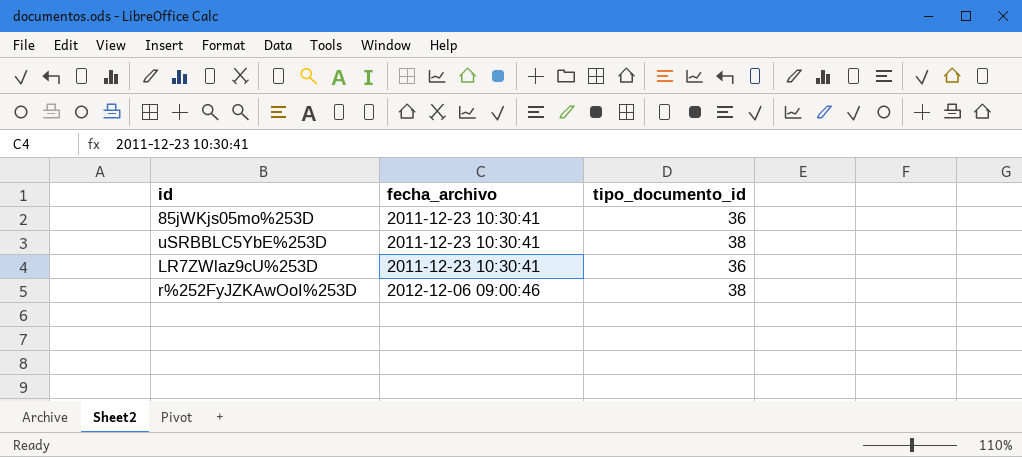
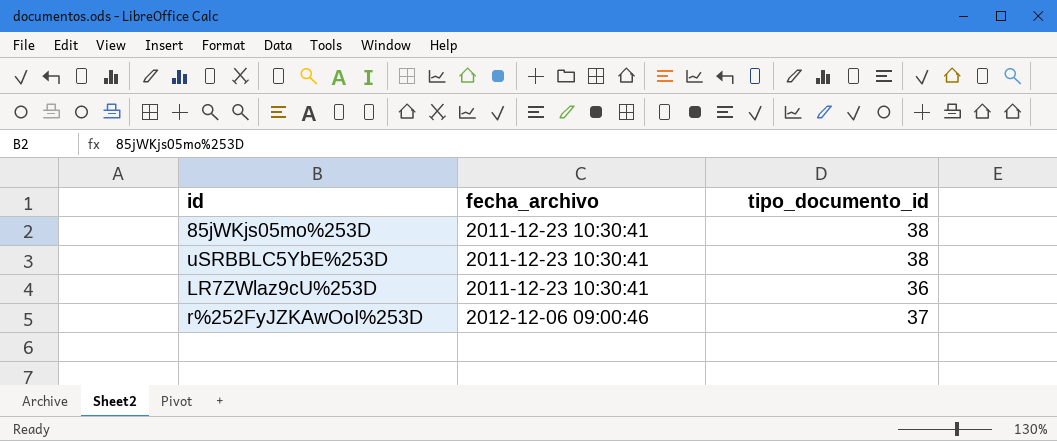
85jWKjs05mo%253D | tipo_documento_id: 36 -> 38
r%252FyJZKAwOoI%253D | tipo_documento_id: 38 -> 37

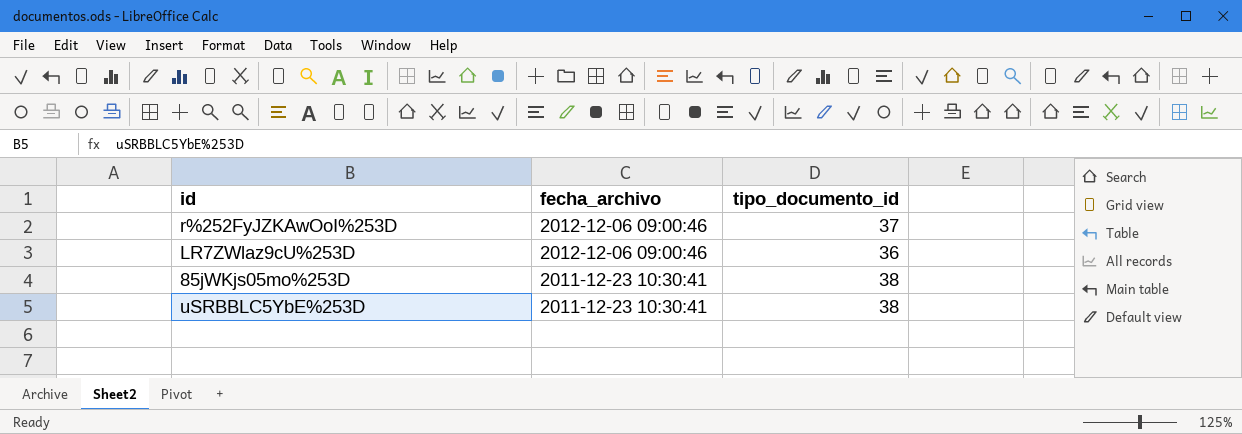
row order: fecha_archivo ascending -> fecha_archivo descending
LR7ZWlaz9cU%253D | fecha_archivo: 2011-12-23 10:30:41 -> 2012-12-06 09:00:46

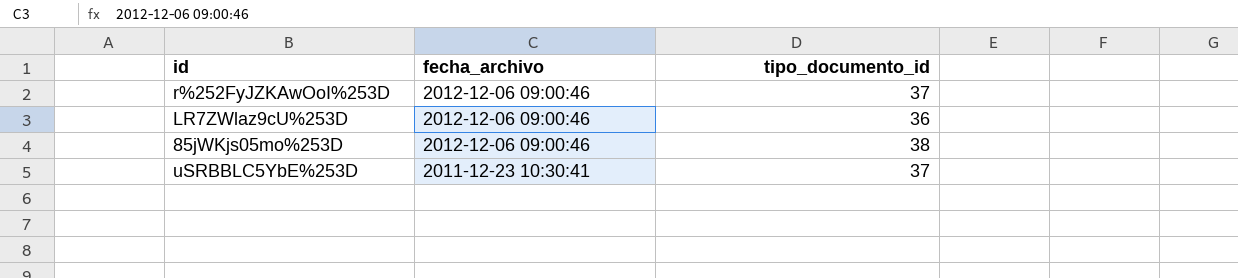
85jWKjs05mo%253D | fecha_archivo: 2011-12-23 10:30:41 -> 2012-12-06 09:00:46
uSRBBLC5YbE%253D | tipo_documento_id: 38 -> 37

